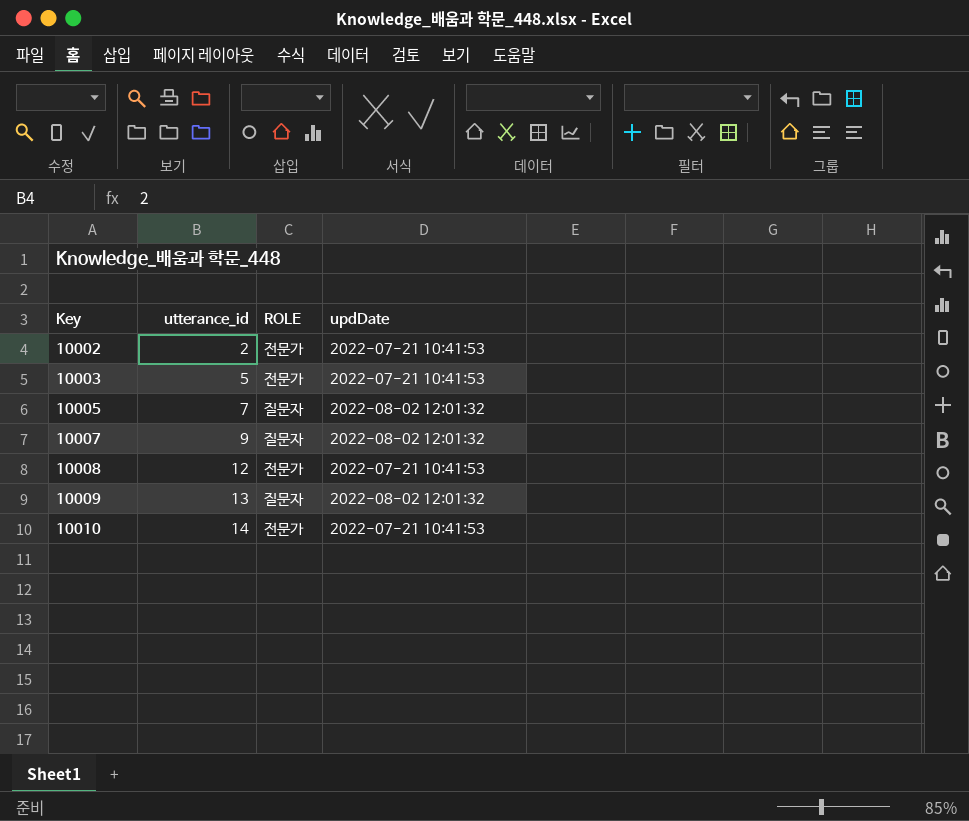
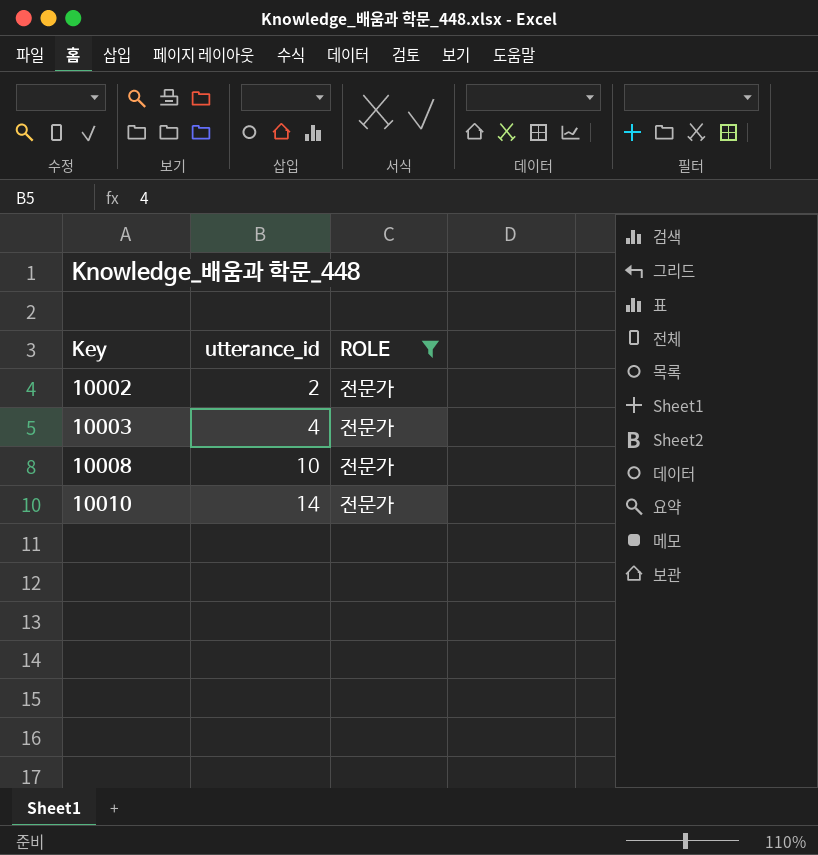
filter: none -> ROLE = 전문가
column updDate | position: 4 -> none
10003 | utterance_id: 5 -> 4
10008 | utterance_id: 12 -> 10

